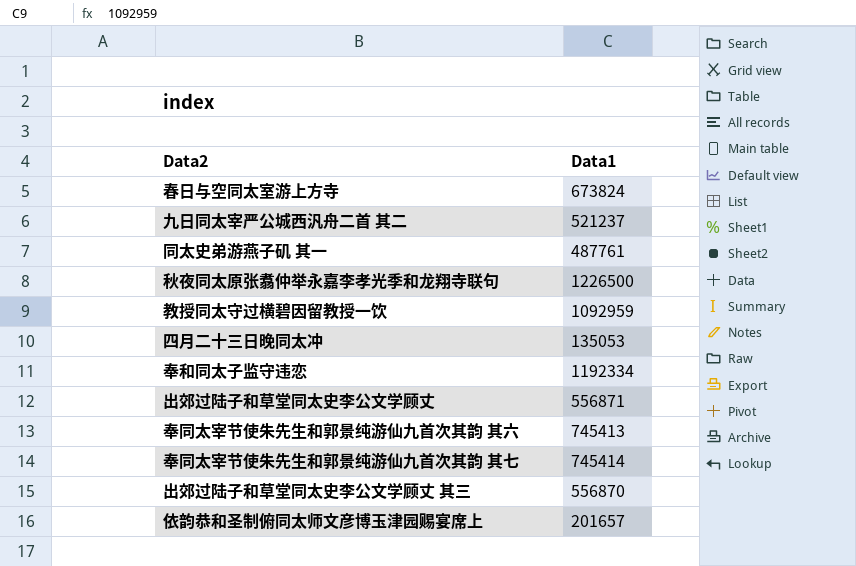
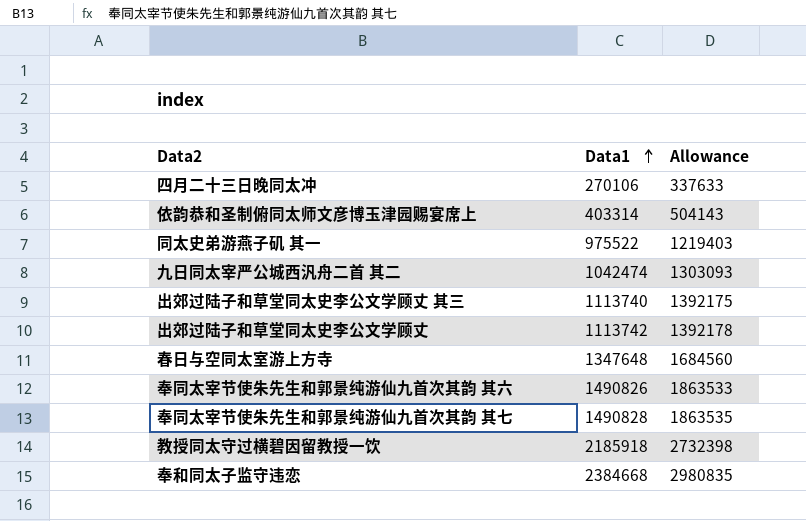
row order: none -> Data1 ascending
column Allowance | formula: none -> [Data1] * 1.25
row 秋夜同太原张翥仲举永嘉李孝光季和龙翔寺联句: 1226500 -> none
四月二十三日晚同太冲 | Data1: 135053 -> 270106
依韵恭和圣制俯同太师文彦博玉津园赐宴席上 | Data1: 201657 -> 403314
同太史弟游燕子矶 其一 | Data1: 487761 -> 975522
九日同太宰严公城西汎舟二首 其二 | Data1: 521237 -> 1042474
出郊过陆子和草堂同太史李公文学顾丈 其三 | Data1: 556870 -> 1113740
出郊过陆子和草堂同太史李公文学顾丈 | Data1: 556871 -> 1113742
春日与空同太室游上方寺 | Data1: 673824 -> 1347648
奉同太宰节使朱先生和郭景纯游仙九首次其韵 其六 | Data1: 745413 -> 1490826
奉同太宰节使朱先生和郭景纯游仙九首次其韵 其七 | Data1: 745414 -> 1490828
教授同太守过横碧因留教授一饮 | Data1: 1092959 -> 2185918
奉和同太子监守违恋 | Data1: 1192334 -> 2384668

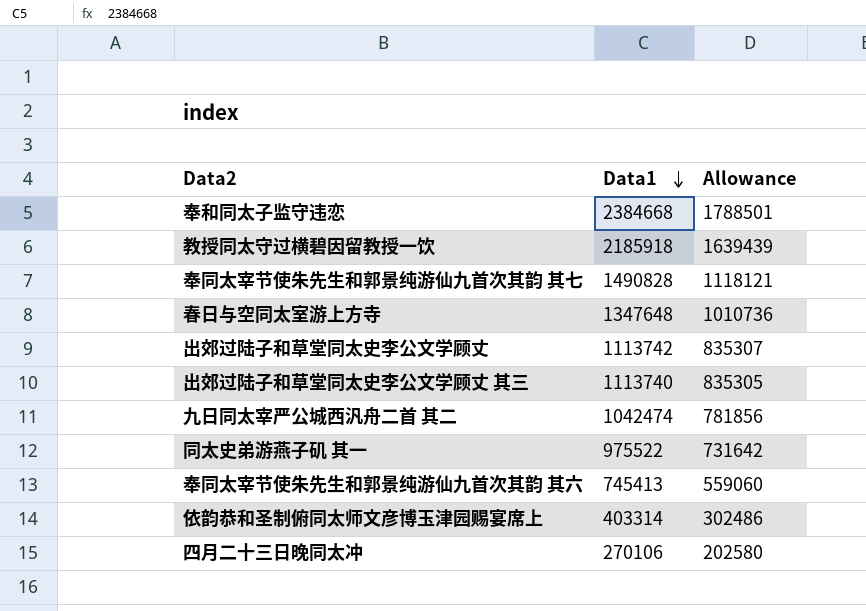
row order: Data1 ascending -> Data1 descending
column Allowance | formula: [Data1] * 1.25 -> [Data1] * 0.75
奉同太宰节使朱先生和郭景纯游仙九首次其韵 其六 | Data1: 1490826 -> 745413

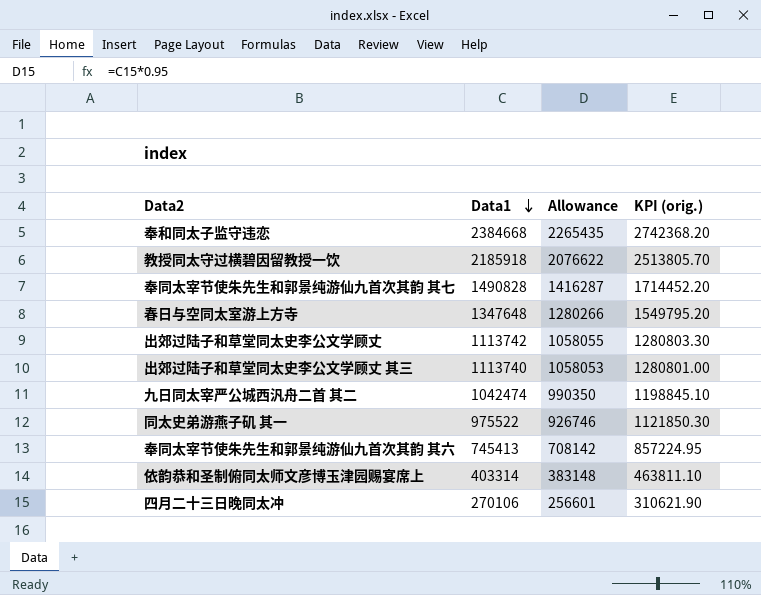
column Allowance | formula: [Data1] * 0.75 -> [Data1] * 0.95
column KPI (orig.) | formula: none -> [Data1] * 1.15

